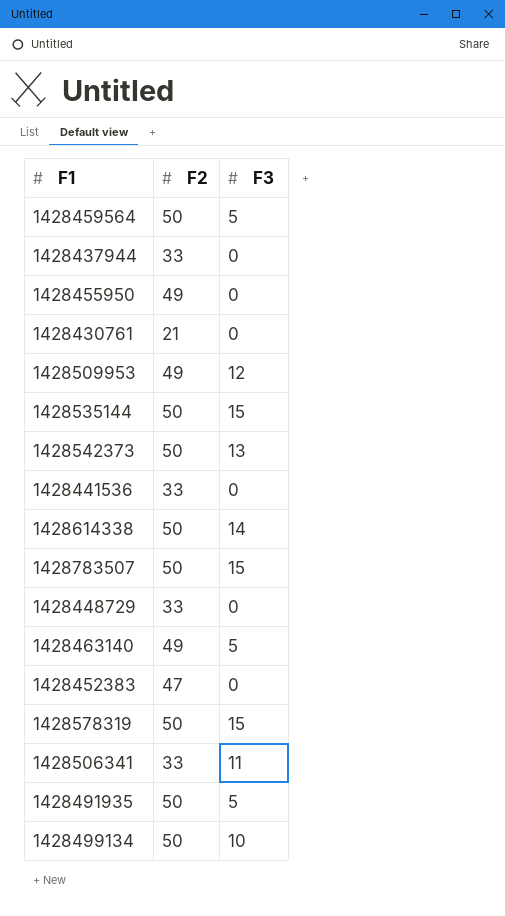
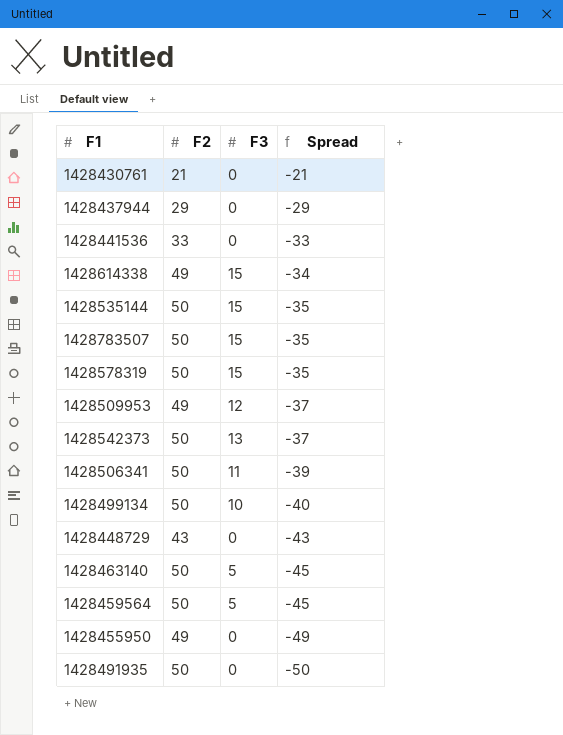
row order: none -> Spread descending
column Spread | formula: none -> [F3] - [F2]
row 1428452383: 47 | 0 -> none
1428437944 | F2: 33 -> 29
1428614338 | F2: 50 -> 49
1428614338 | F3: 14 -> 15
1428506341 | F2: 33 -> 50
1428448729 | F2: 33 -> 43
1428463140 | F2: 49 -> 50
1428491935 | F3: 5 -> 0

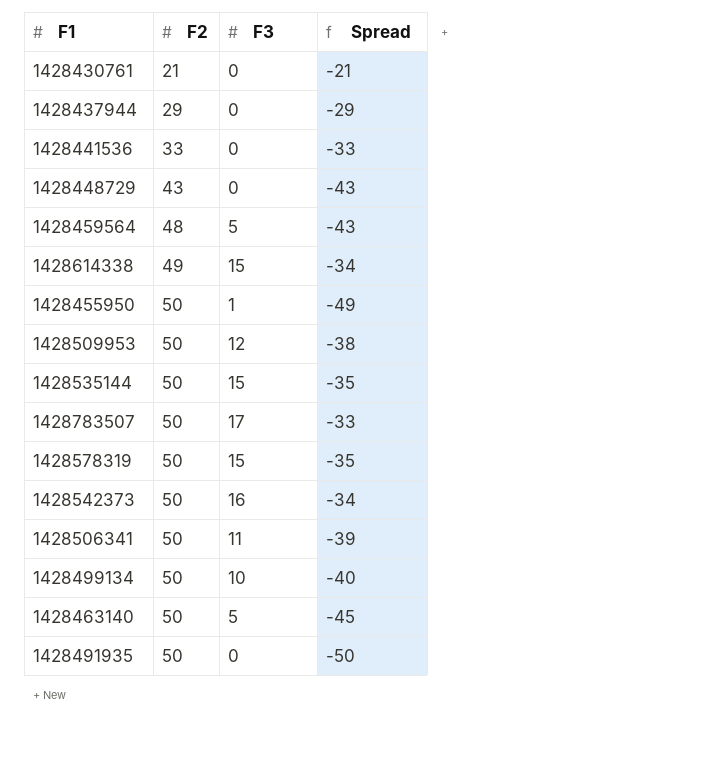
row order: Spread descending -> F2 ascending
1428459564 | F2: 50 -> 48
1428459564 | Spread: -45 -> -43
1428455950 | F2: 49 -> 50
1428455950 | F3: 0 -> 1
1428509953 | F2: 49 -> 50
1428509953 | Spread: -37 -> -38
1428783507 | F3: 15 -> 17
1428783507 | Spread: -35 -> -33
1428542373 | F3: 13 -> 16
1428542373 | Spread: -37 -> -34

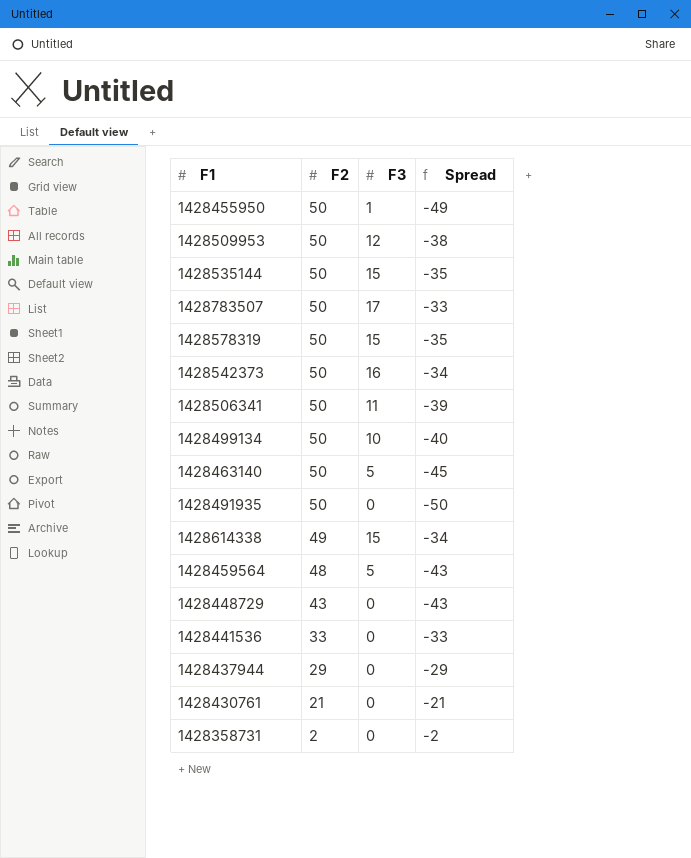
row order: F2 ascending -> F2 descending
row 1428358731: none -> 2 | 0 | -2

